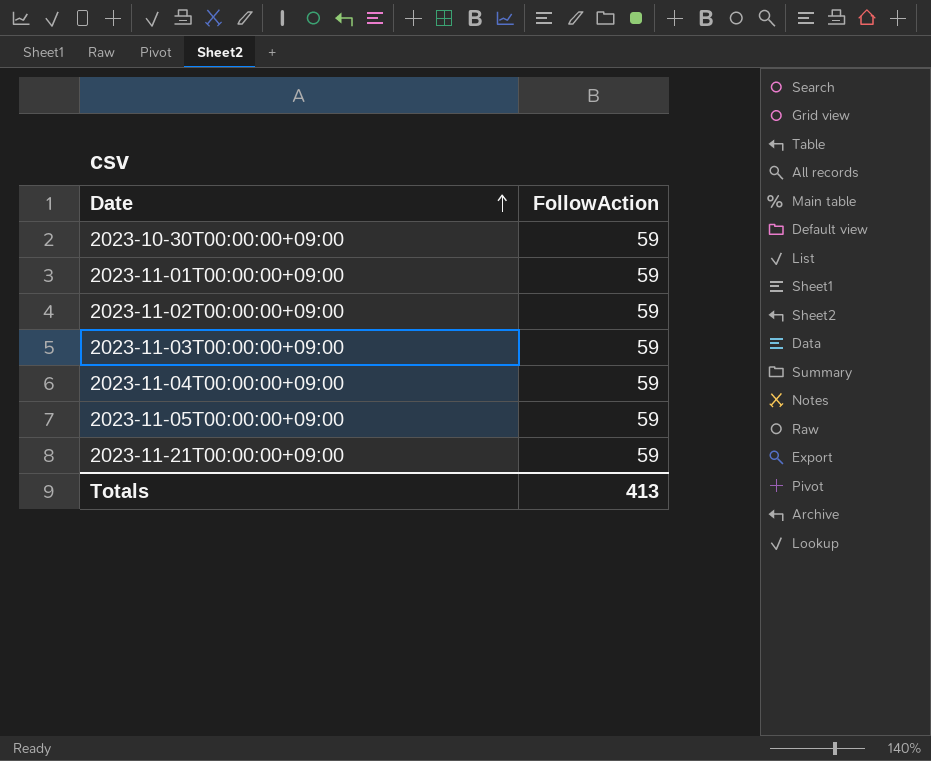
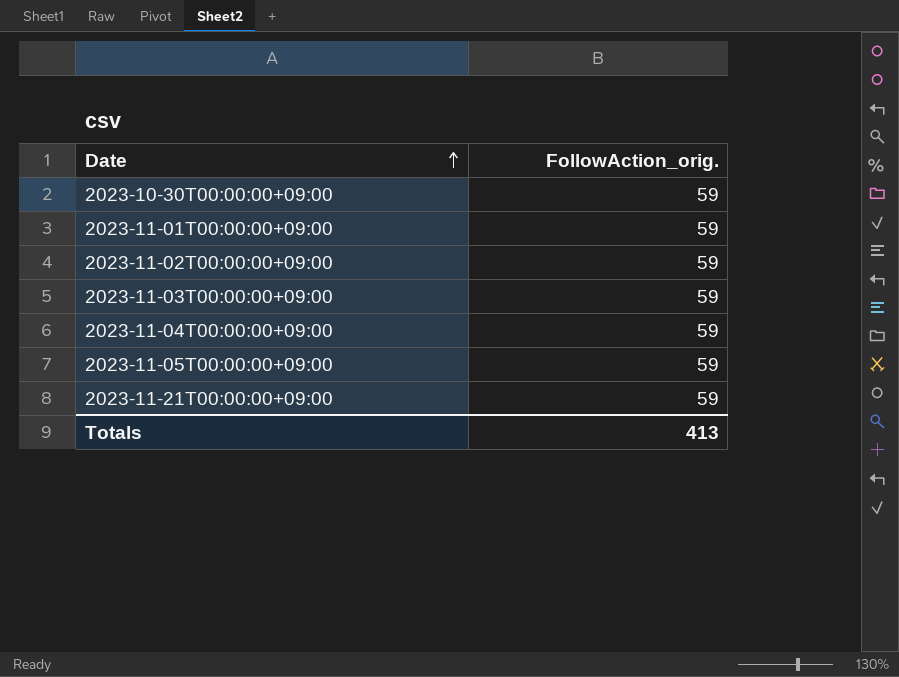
column name: FollowAction -> FollowAction_orig.

